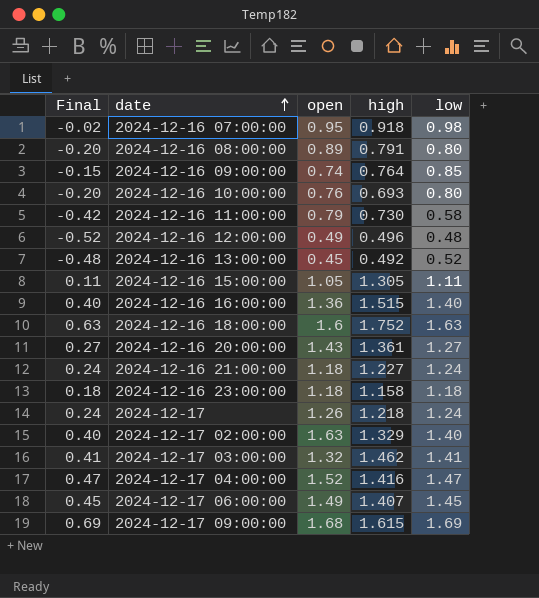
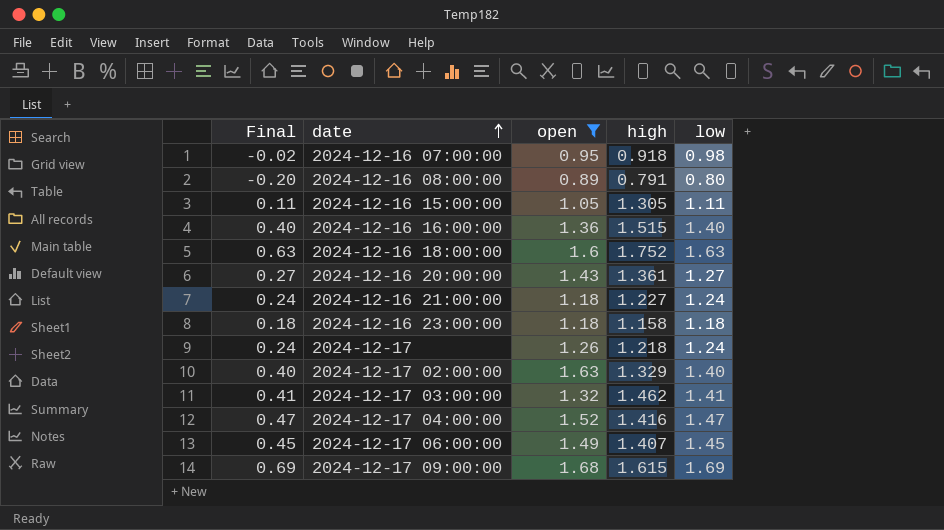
filter: none -> open >= 0.89

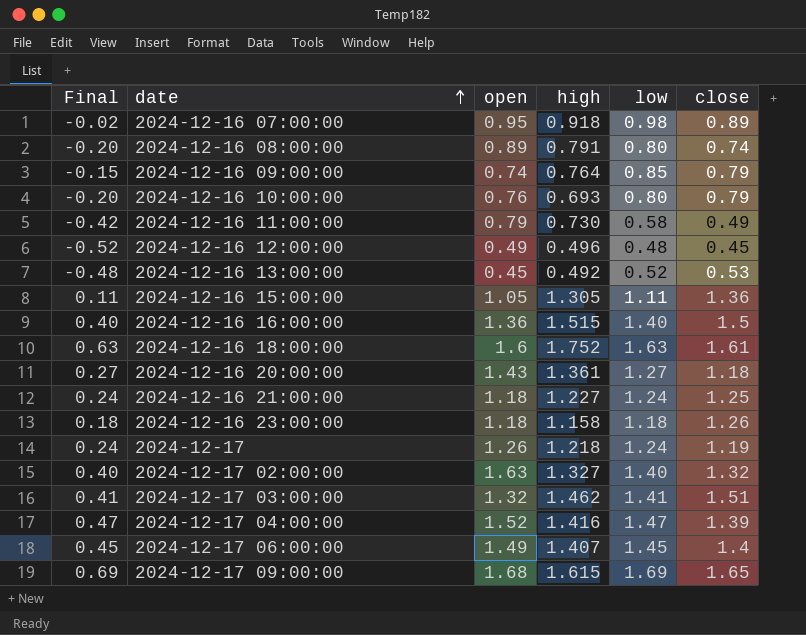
filter: open >= 0.89 -> none
column close | position: none -> 6
2024-12-17 02:00:00 | high: 1.329 -> 1.327

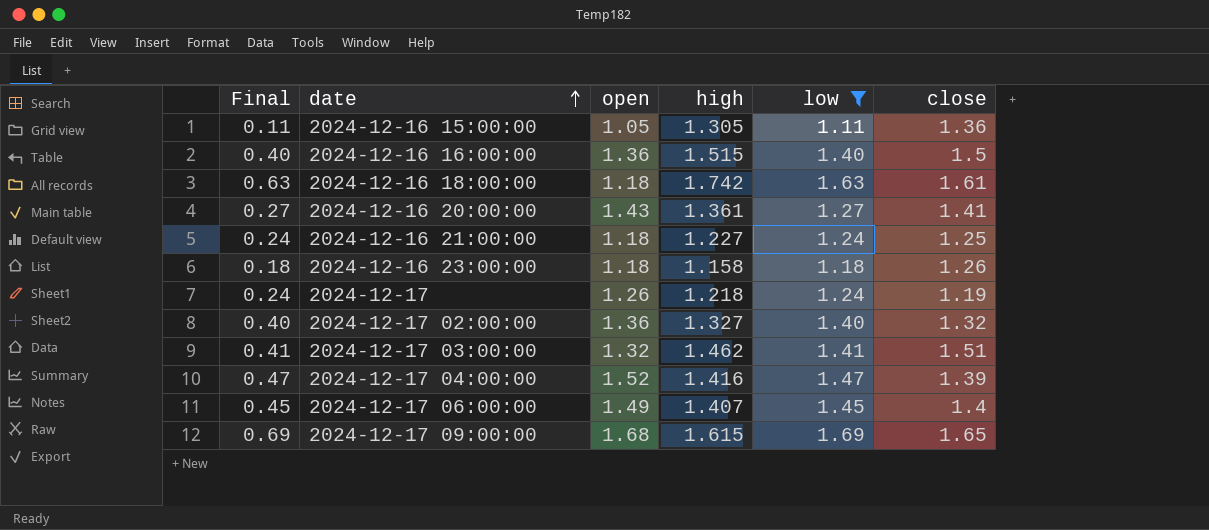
filter: none -> low >= 1.11
2024-12-16 18:00:00 | open: 1.6 -> 1.18
2024-12-16 18:00:00 | high: 1.752 -> 1.742
2024-12-16 20:00:00 | close: 1.18 -> 1.41
2024-12-17 02:00:00 | open: 1.63 -> 1.36

